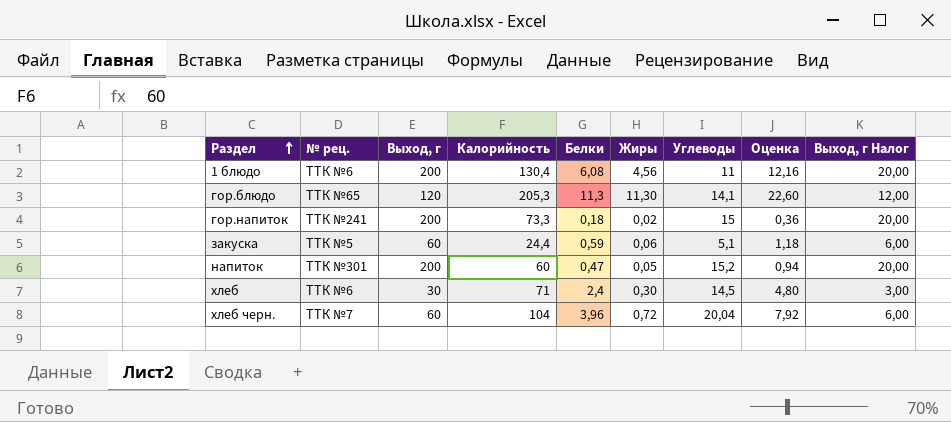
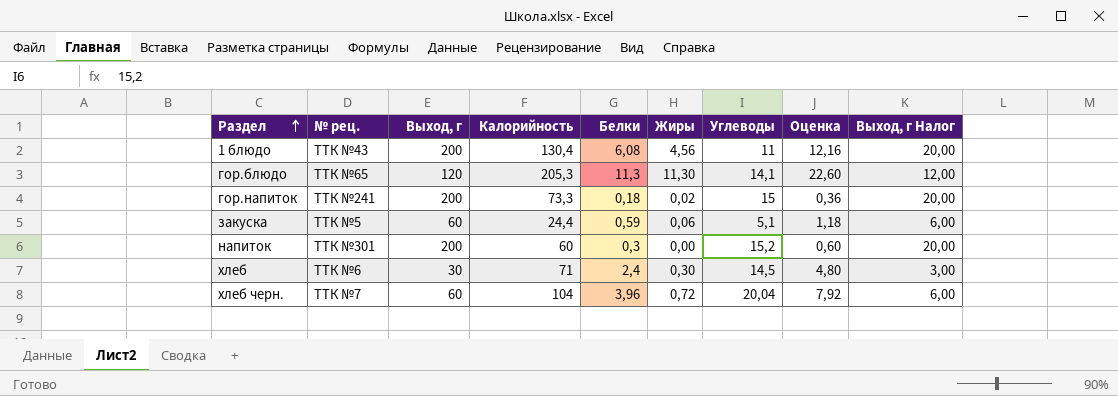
1 блюдо | № рец.: ТТК №6 -> ТТК №43
напиток | Белки: 0,47 -> 0,3
напиток | Жиры: 0,05 -> 0,00
напиток | Оценка: 0,94 -> 0,60

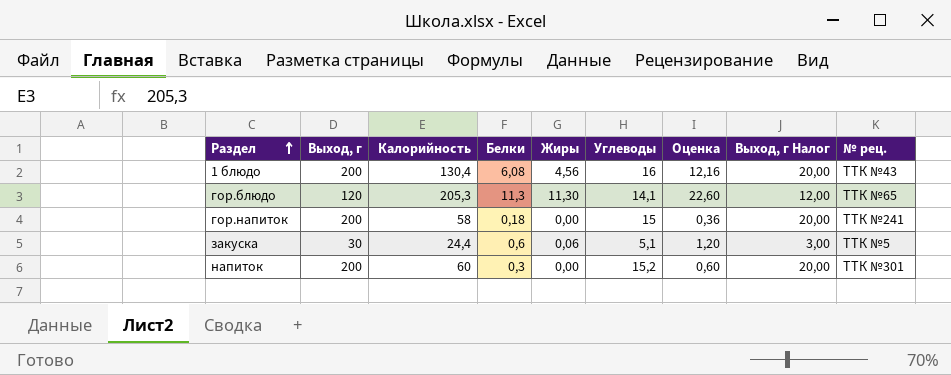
column № рец. | position: 2 -> 9
row хлеб: ТТК №6 | 30 | 71 | 2,4 | 0,30 | 14,5 | 4,80 | 3,00 -> none
row хлеб черн.: ТТК №7 | 60 | 104 | 3,96 | 0,72 | 20,04 | 7,92 | 6,00 -> none
1 блюдо | Углеводы: 11 -> 16
гор.напиток | Калорийность: 73,3 -> 58
гор.напиток | Жиры: 0,02 -> 0,00
закуска | Выход, г: 60 -> 30
закуска | Белки: 0,59 -> 0,6
закуска | Оценка: 1,18 -> 1,20
закуска | Выход, г Налог: 6,00 -> 3,00

